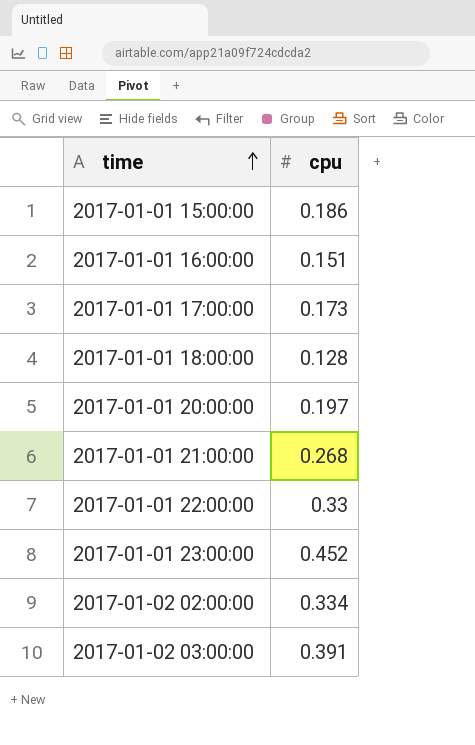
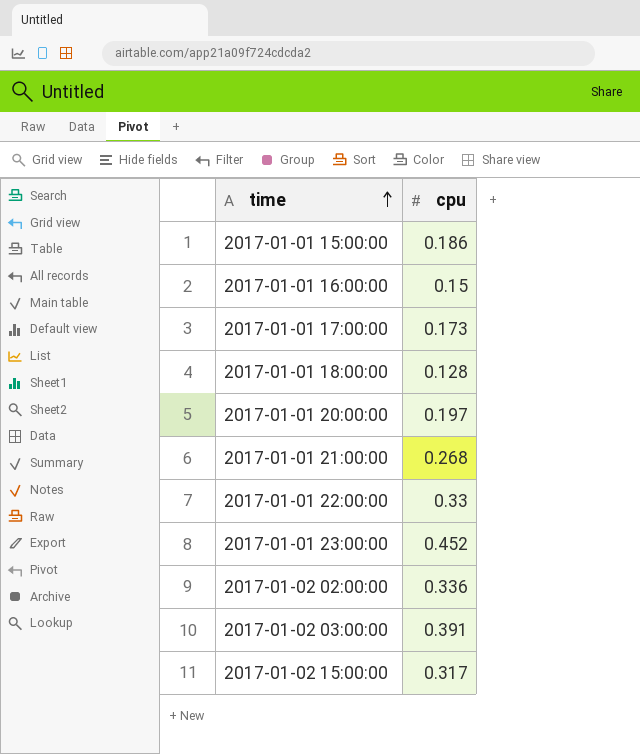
2017-01-01 16:00:00 | cpu: 0.151 -> 0.15
2017-01-02 02:00:00 | cpu: 0.334 -> 0.336
row 2017-01-02 15:00:00: none -> 0.317

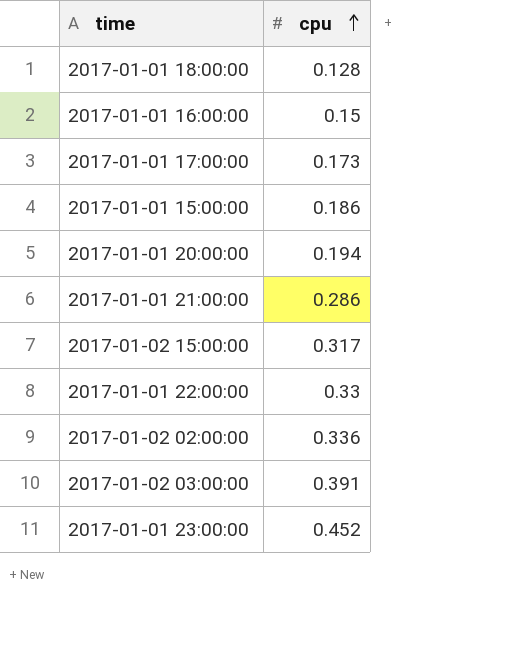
row order: time ascending -> cpu ascending
2017-01-01 20:00:00 | cpu: 0.197 -> 0.194
2017-01-01 21:00:00 | cpu: 0.268 -> 0.286

